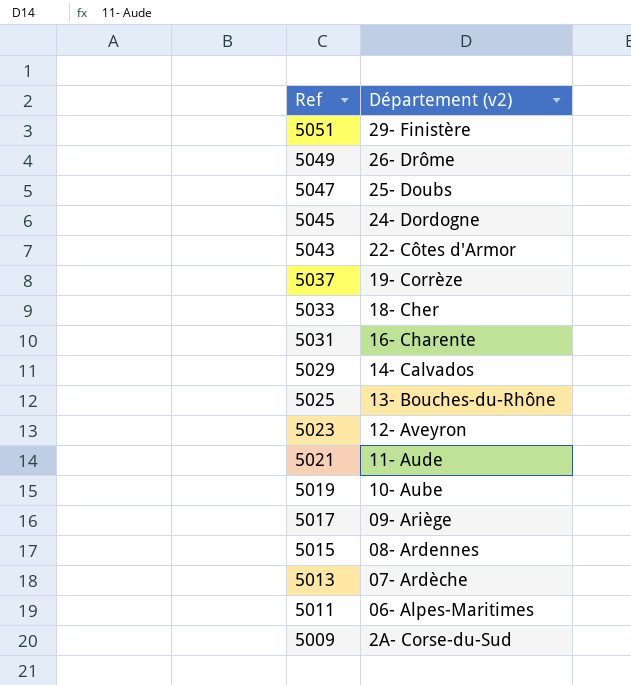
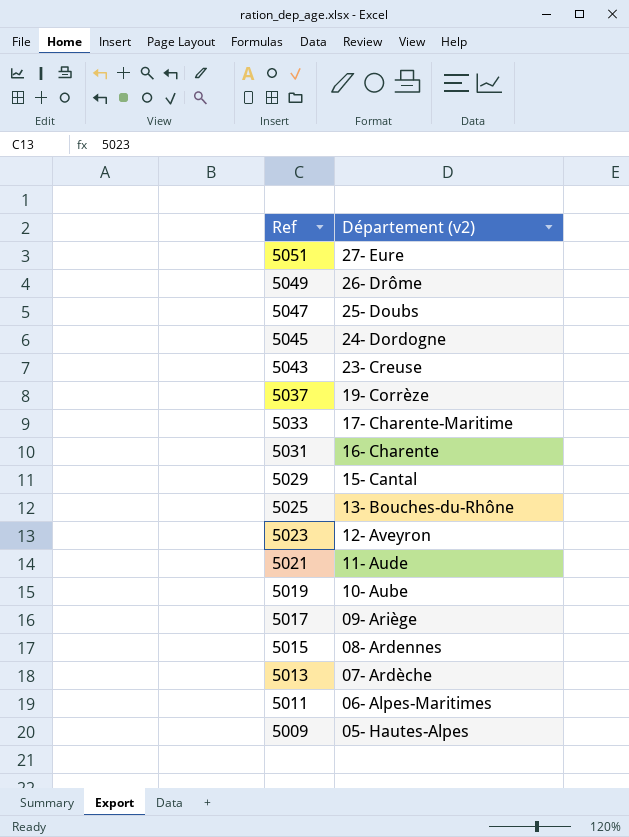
5051 | Département (v2): 29- Finistère -> 27- Eure
5043 | Département (v2): 22- Côtes d'Armor -> 23- Creuse
5033 | Département (v2): 18- Cher -> 17- Charente-Maritime
5029 | Département (v2): 14- Calvados -> 15- Cantal
5009 | Département (v2): 2A- Corse-du-Sud -> 05- Hautes-Alpes

